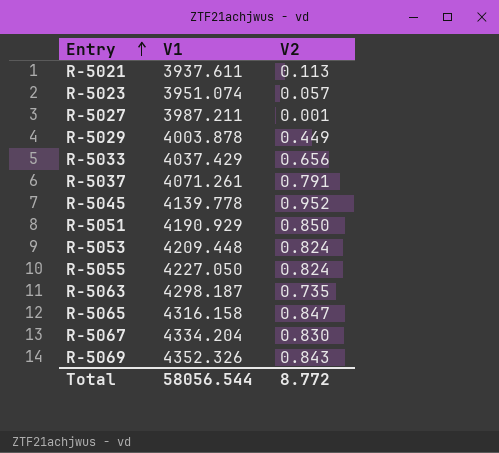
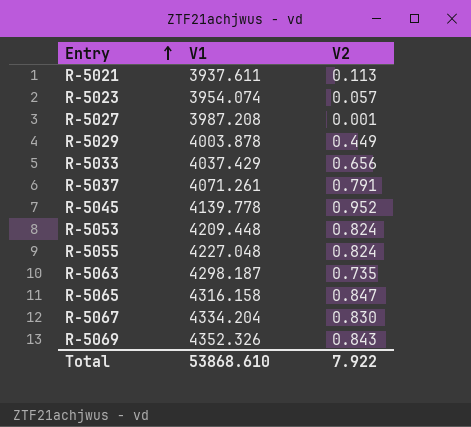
row R-5051: 4190.929 | 0.850 -> none
R-5023 | V1: 3951.074 -> 3954.074
R-5027 | V1: 3987.211 -> 3987.208
R-5055 | V1: 4227.050 -> 4227.048
Total | V1: 58056.544 -> 53868.610
Total | V2: 8.772 -> 7.922

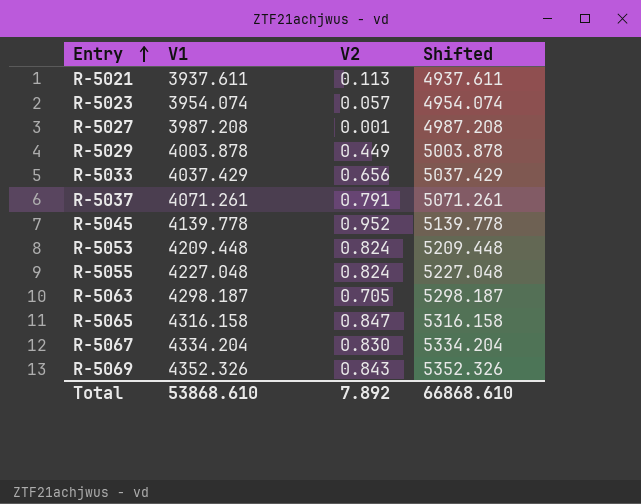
column Shifted | formula: none -> [V1] + 1000
R-5063 | V2: 0.735 -> 0.705
Total | V2: 7.922 -> 7.892

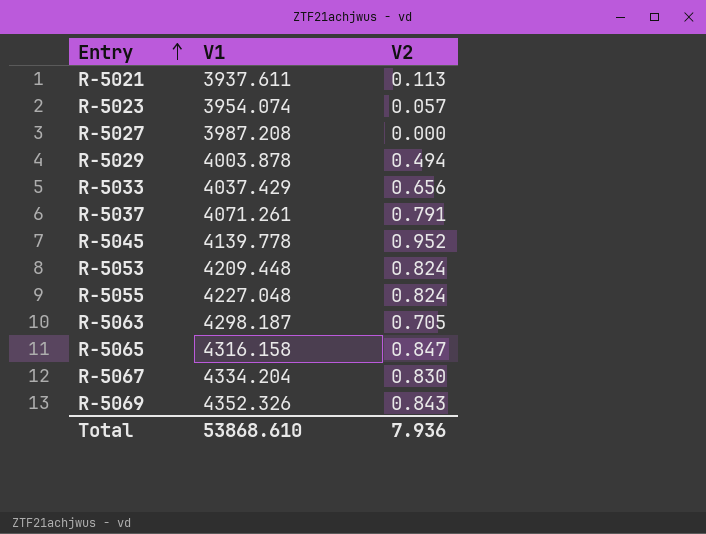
column Shifted | formula: [V1] + 1000 -> none
R-5027 | V2: 0.001 -> 0.000
R-5029 | V2: 0.449 -> 0.494
Total | V2: 7.892 -> 7.936

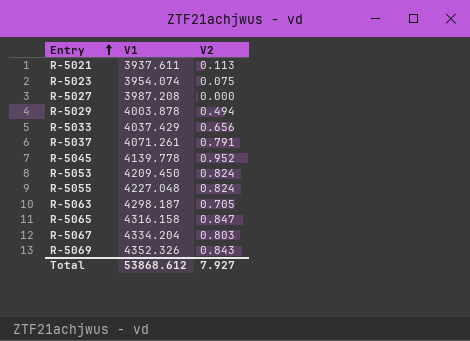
R-5023 | V2: 0.057 -> 0.075
R-5053 | V1: 4209.448 -> 4209.450
R-5067 | V2: 0.830 -> 0.803
Total | V1: 53868.610 -> 53868.612
Total | V2: 7.936 -> 7.927

